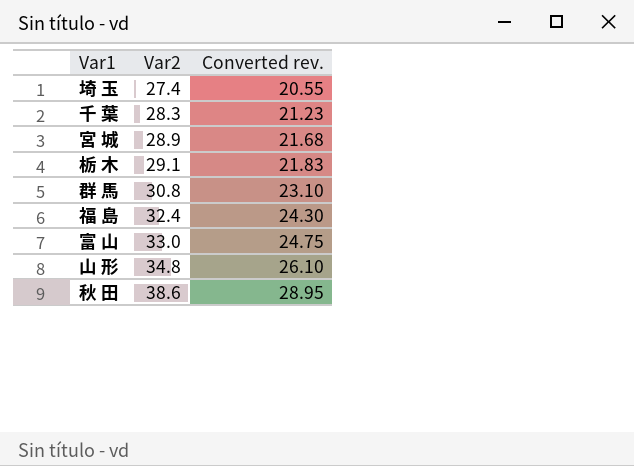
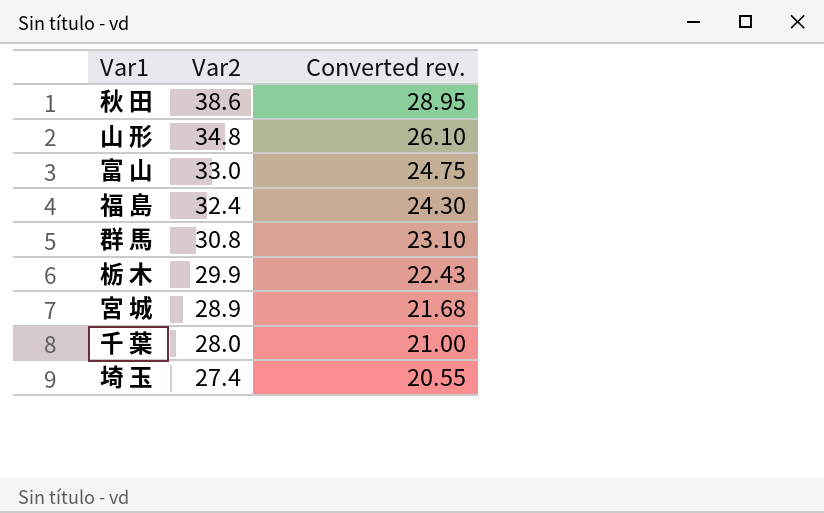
row order: Var2 ascending -> Var2 descending
栃 木 | Var2: 29.1 -> 29.9
栃 木 | Converted rev.: 21.83 -> 22.43
千 葉 | Var2: 28.3 -> 28.0
千 葉 | Converted rev.: 21.23 -> 21.00

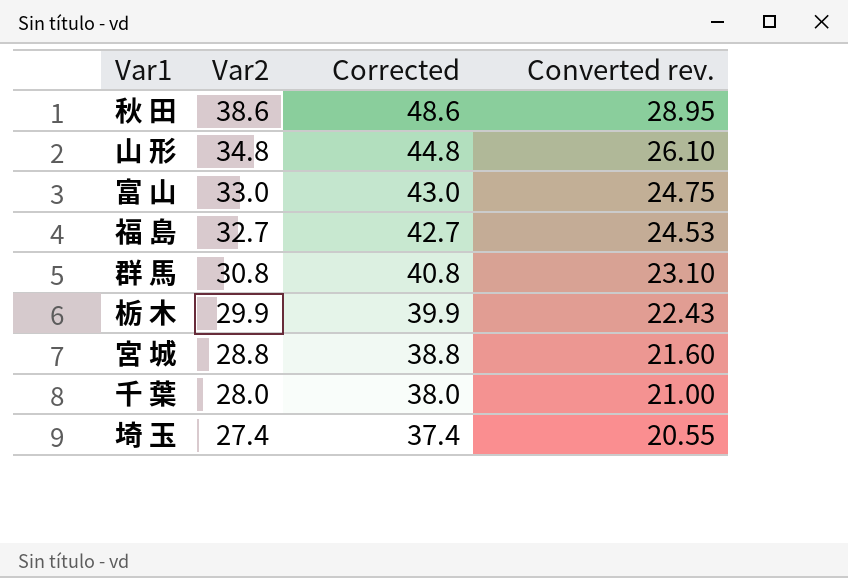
column Corrected | formula: none -> [Var2] + 10
福 島 | Var2: 32.4 -> 32.7
福 島 | Converted rev.: 24.30 -> 24.53
宮 城 | Var2: 28.9 -> 28.8
宮 城 | Converted rev.: 21.68 -> 21.60

